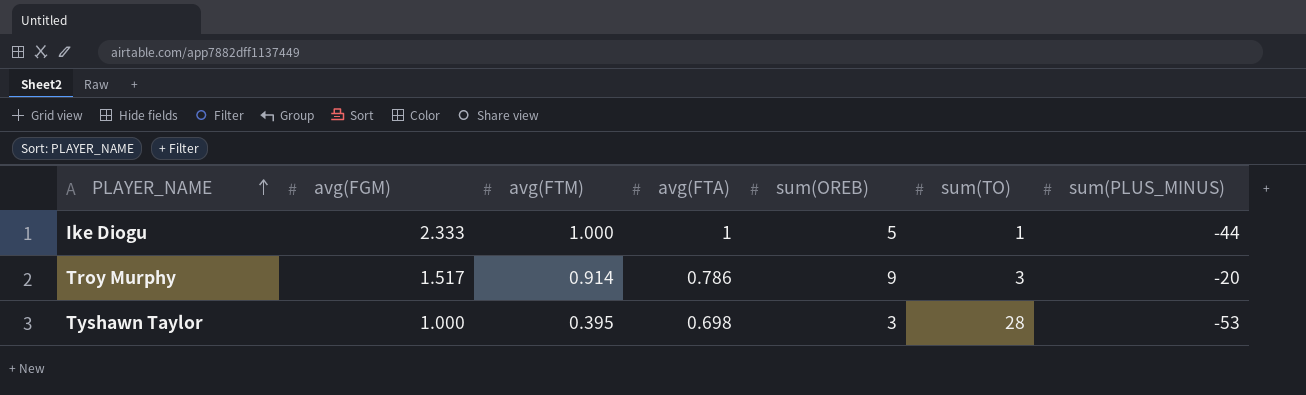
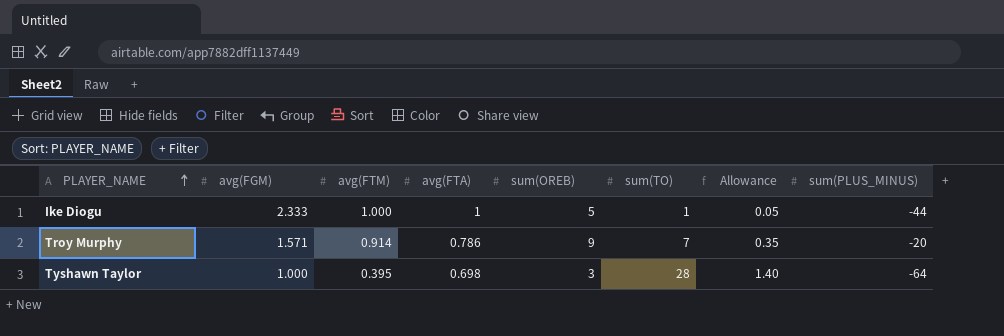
column Allowance | formula: none -> [sum(TO)] * 0.05
Troy Murphy | avg(FGM): 1.517 -> 1.571
Troy Murphy | sum(TO): 3 -> 7
Tyshawn Taylor | sum(PLUS_MINUS): -53 -> -64

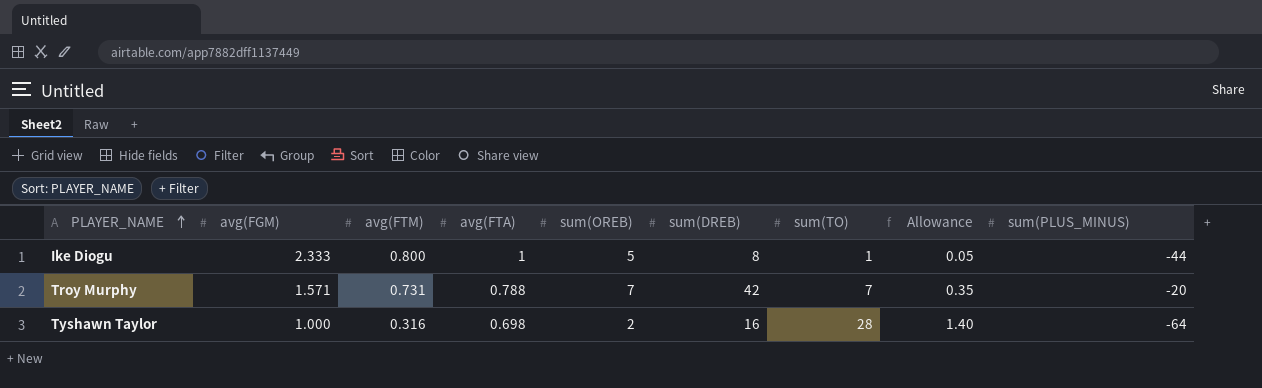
column sum(DREB) | position: none -> 6
Ike Diogu | avg(FTM): 1.000 -> 0.800
Troy Murphy | avg(FTM): 0.914 -> 0.731
Troy Murphy | avg(FTA): 0.786 -> 0.788
Troy Murphy | sum(OREB): 9 -> 7
Tyshawn Taylor | avg(FTM): 0.395 -> 0.316
Tyshawn Taylor | sum(OREB): 3 -> 2

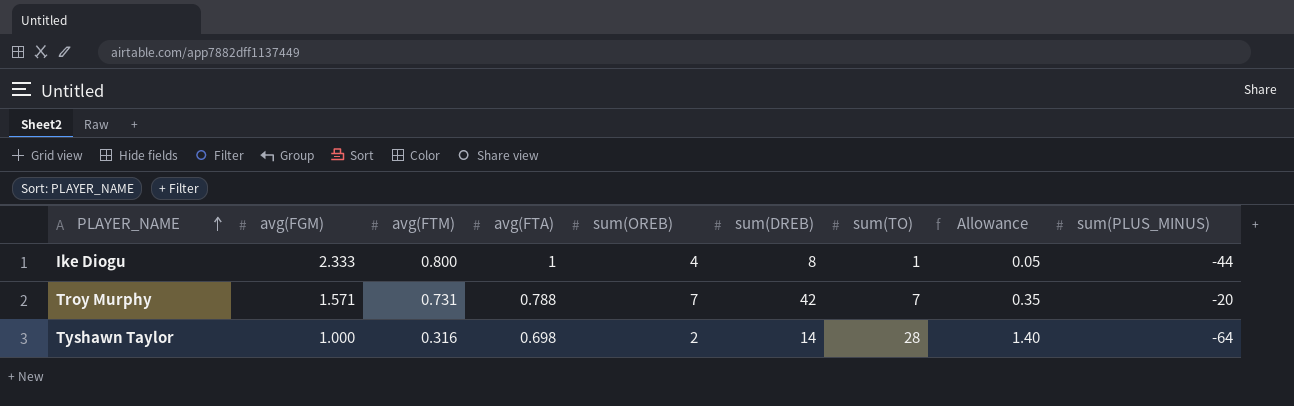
Ike Diogu | sum(OREB): 5 -> 4
Tyshawn Taylor | sum(DREB): 16 -> 14

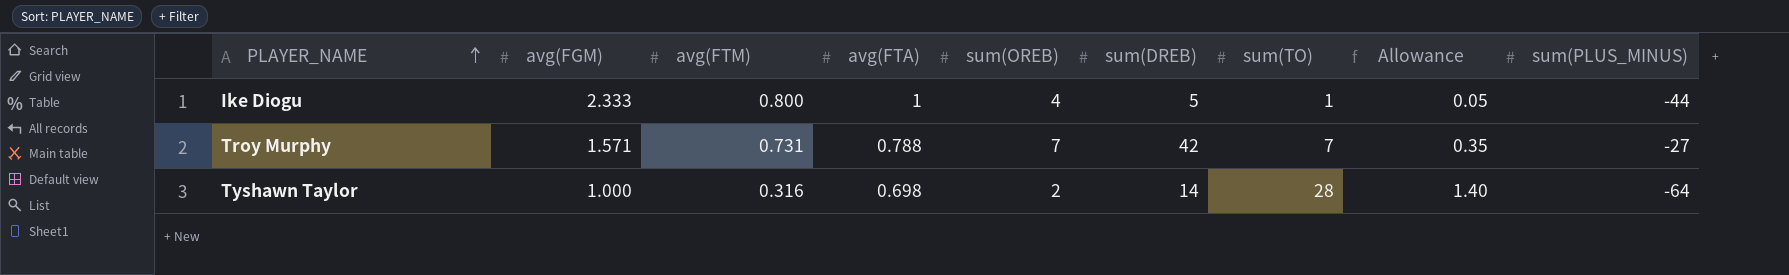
Ike Diogu | sum(DREB): 8 -> 5
Troy Murphy | sum(PLUS_MINUS): -20 -> -27

